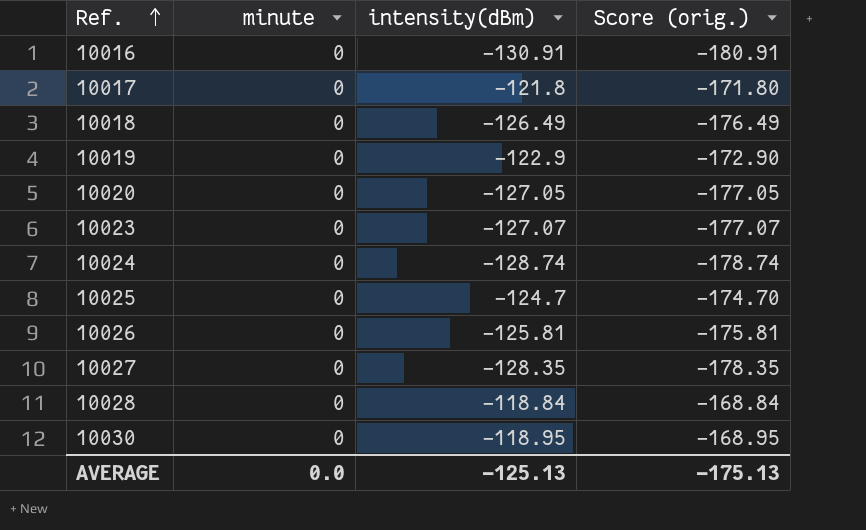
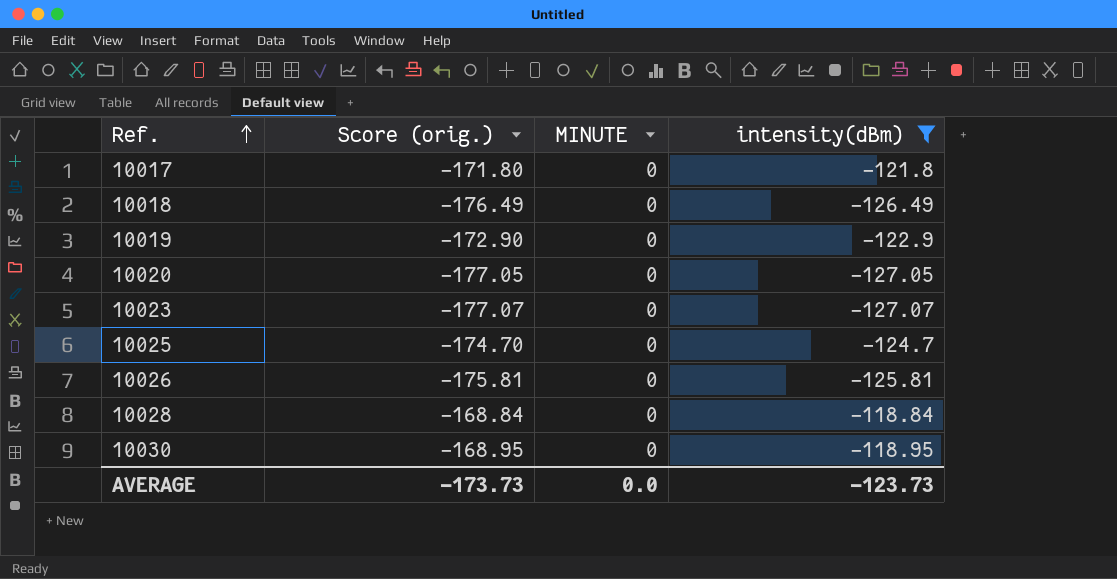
filter: none -> intensity(dBm) >= -127.07
column Score (orig.) | position: 4 -> 2
column name: minute -> MINUTE
AVERAGE | Score (orig.): -175.13 -> -173.73
AVERAGE | intensity(dBm): -125.13 -> -123.73

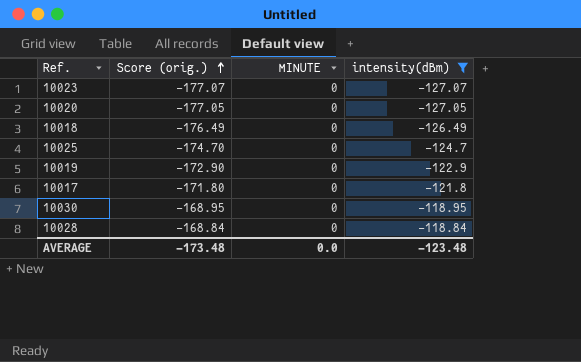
row order: Ref. ascending -> Score (orig.) ascending
row 10026: -175.81 | 0 | -125.81 -> none
AVERAGE | Score (orig.): -173.73 -> -173.48
AVERAGE | intensity(dBm): -123.73 -> -123.48

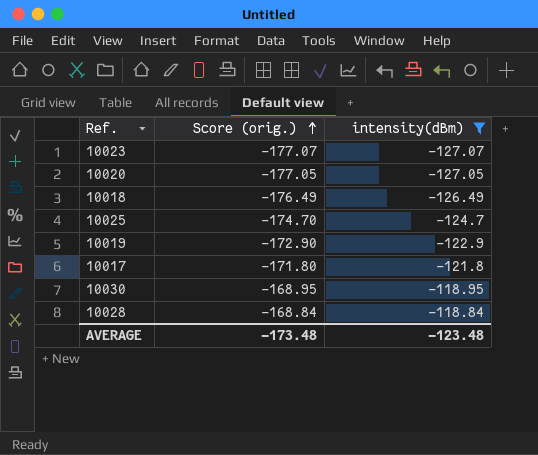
column MINUTE | position: 3 -> none

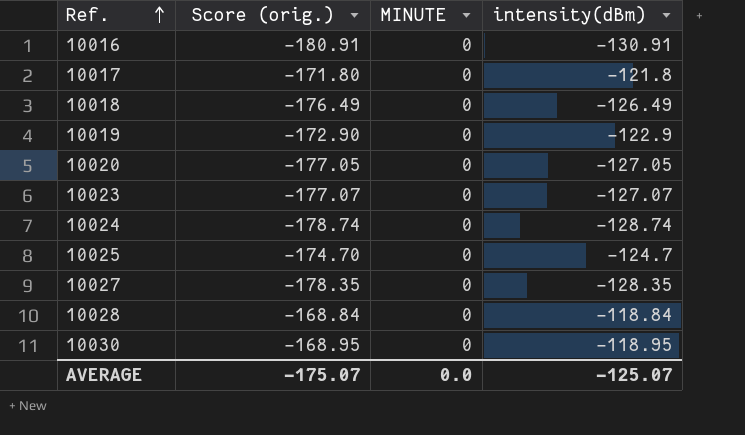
filter: intensity(dBm) >= -127.07 -> none
row order: Score (orig.) ascending -> Ref. ascending
column MINUTE | position: none -> 3
AVERAGE | Score (orig.): -173.48 -> -175.07
AVERAGE | intensity(dBm): -123.48 -> -125.07

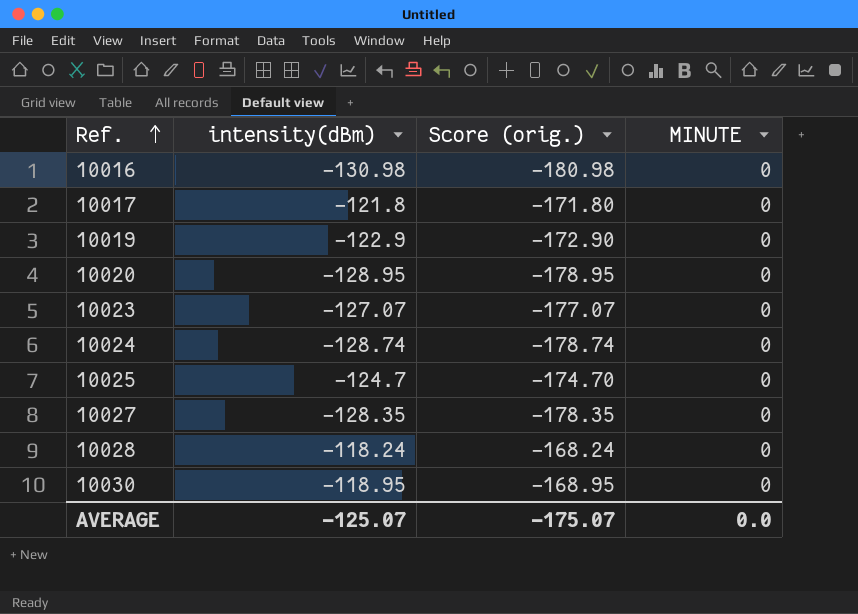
column intensity(dBm) | position: 4 -> 2
row 10018: -176.49 | 0 | -126.49 -> none
10016 | intensity(dBm): -130.91 -> -130.98
10016 | Score (orig.): -180.91 -> -180.98
10020 | intensity(dBm): -127.05 -> -128.95
10020 | Score (orig.): -177.05 -> -178.95
10028 | intensity(dBm): -118.84 -> -118.24
10028 | Score (orig.): -168.84 -> -168.24

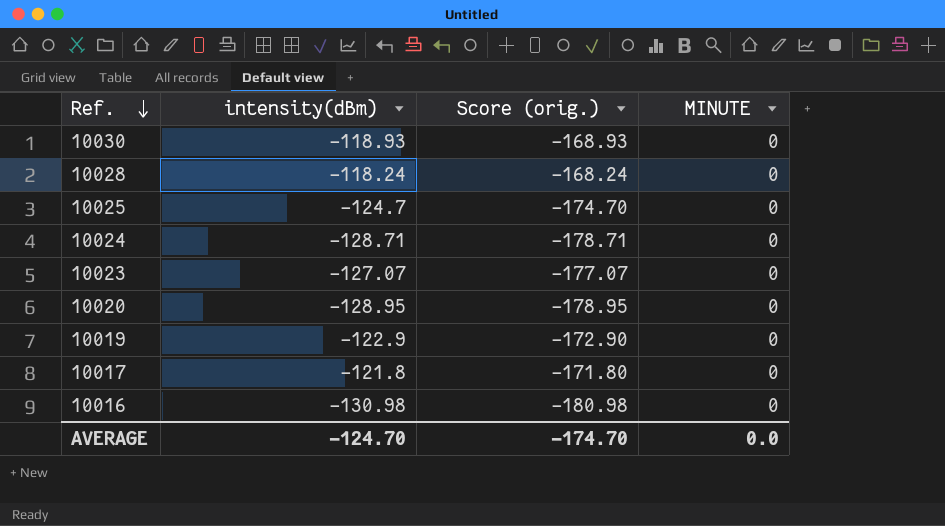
row order: Ref. ascending -> Ref. descending
row 10027: -128.35 | -178.35 | 0 -> none
10030 | intensity(dBm): -118.95 -> -118.93
10030 | Score (orig.): -168.95 -> -168.93
10024 | intensity(dBm): -128.74 -> -128.71
10024 | Score (orig.): -178.74 -> -178.71
AVERAGE | intensity(dBm): -125.07 -> -124.70
AVERAGE | Score (orig.): -175.07 -> -174.70

